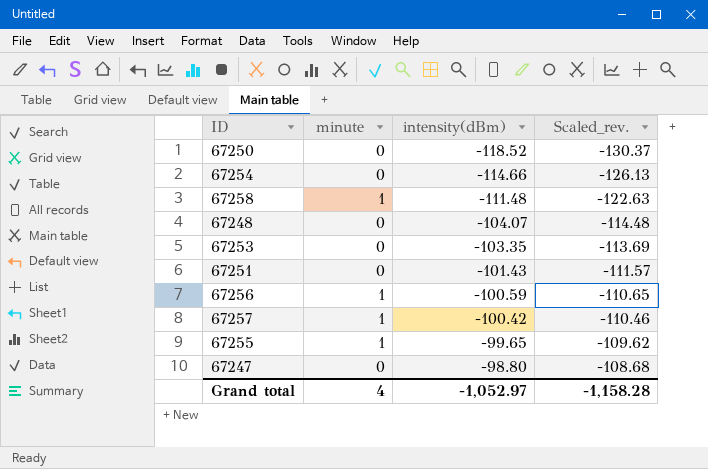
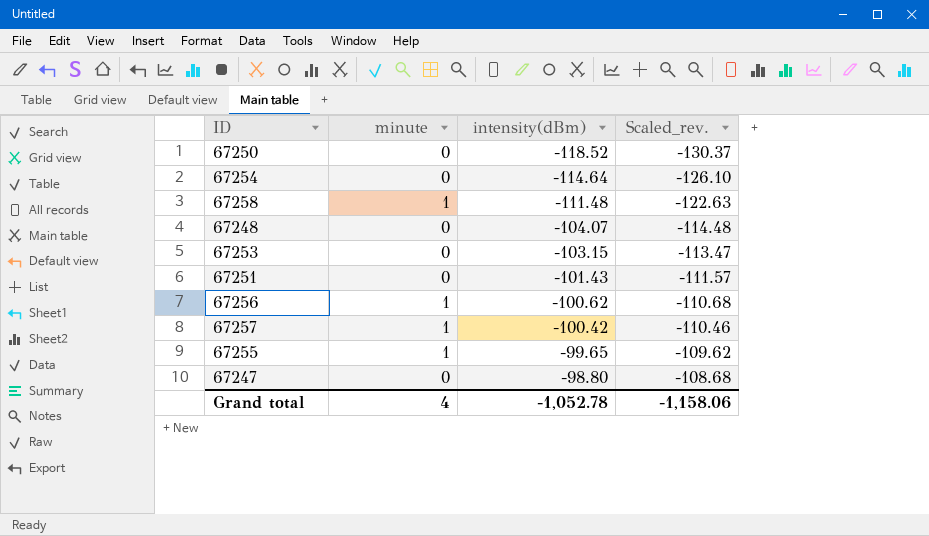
67254 | intensity(dBm): -114.66 -> -114.64
67254 | Scaled_rev.: -126.13 -> -126.10
67253 | intensity(dBm): -103.35 -> -103.15
67253 | Scaled_rev.: -113.69 -> -113.47
67256 | intensity(dBm): -100.59 -> -100.62
67256 | Scaled_rev.: -110.65 -> -110.68
Grand total | intensity(dBm): -1,052.97 -> -1,052.78
Grand total | Scaled_rev.: -1,158.28 -> -1,158.06

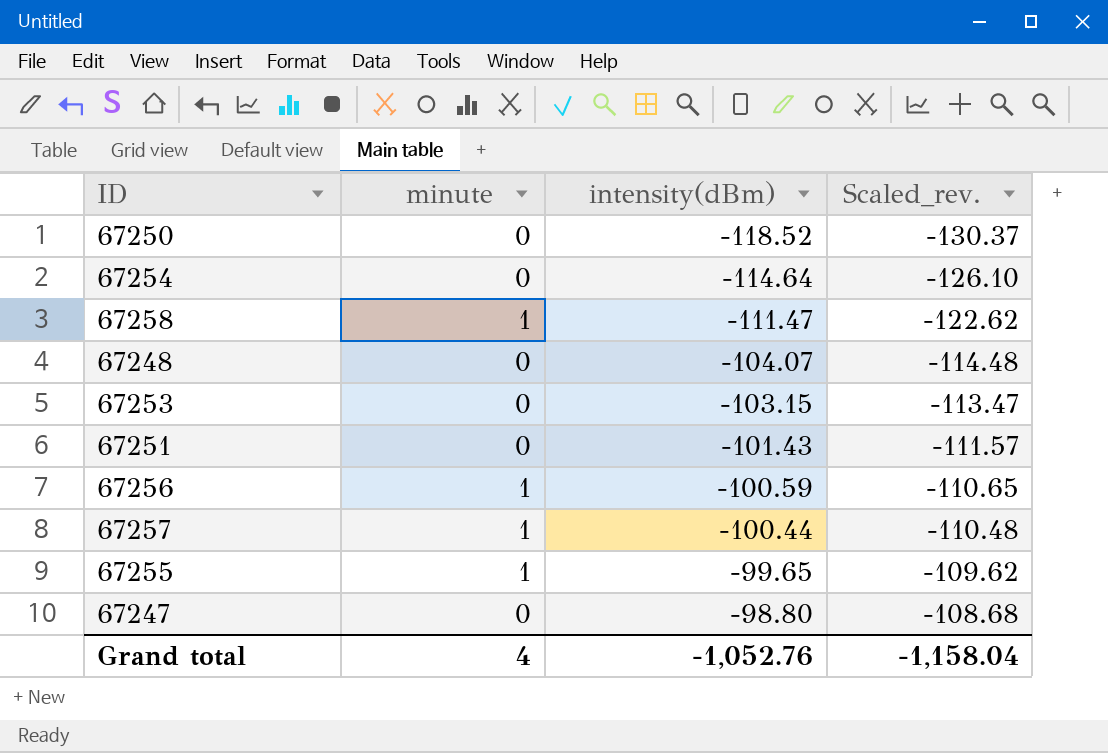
67258 | intensity(dBm): -111.48 -> -111.47
67258 | Scaled_rev.: -122.63 -> -122.62
67256 | intensity(dBm): -100.62 -> -100.59
67256 | Scaled_rev.: -110.68 -> -110.65
67257 | intensity(dBm): -100.42 -> -100.44
67257 | Scaled_rev.: -110.46 -> -110.48
Grand total | intensity(dBm): -1,052.78 -> -1,052.76
Grand total | Scaled_rev.: -1,158.06 -> -1,158.04

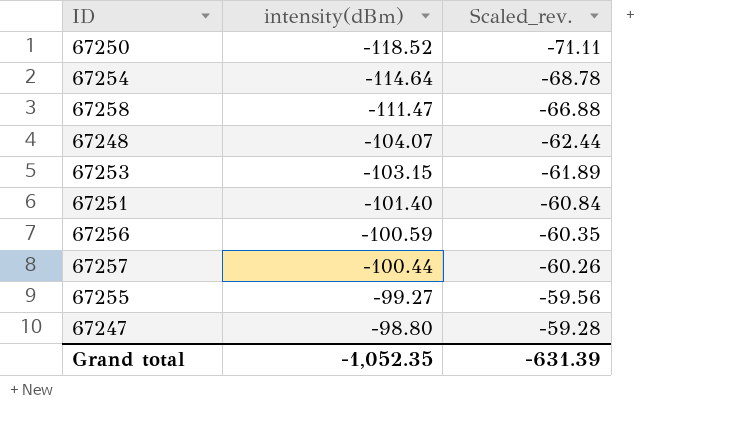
column minute | position: 2 -> none
column Scaled_rev. | formula: [intensity(dBm)] * 1.1 -> [intensity(dBm)] * 0.6
67251 | intensity(dBm): -101.43 -> -101.40
67255 | intensity(dBm): -99.65 -> -99.27
Grand total | intensity(dBm): -1,052.76 -> -1,052.35
Grand total | Scaled_rev.: -1,158.04 -> -631.39

